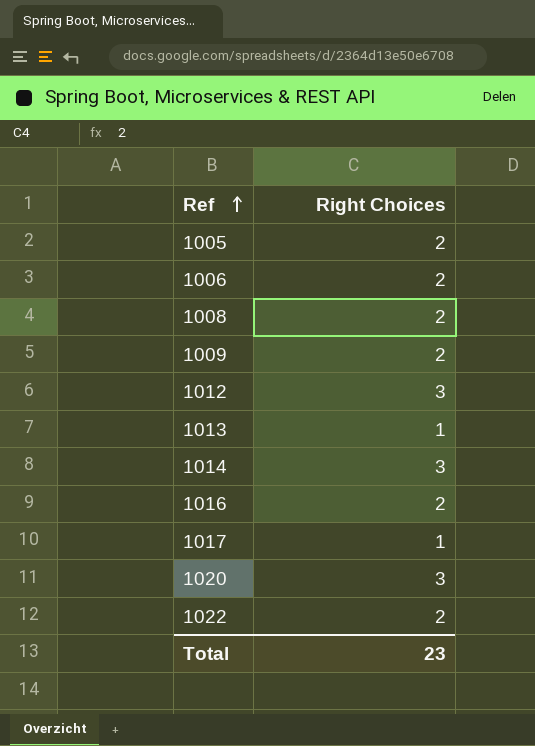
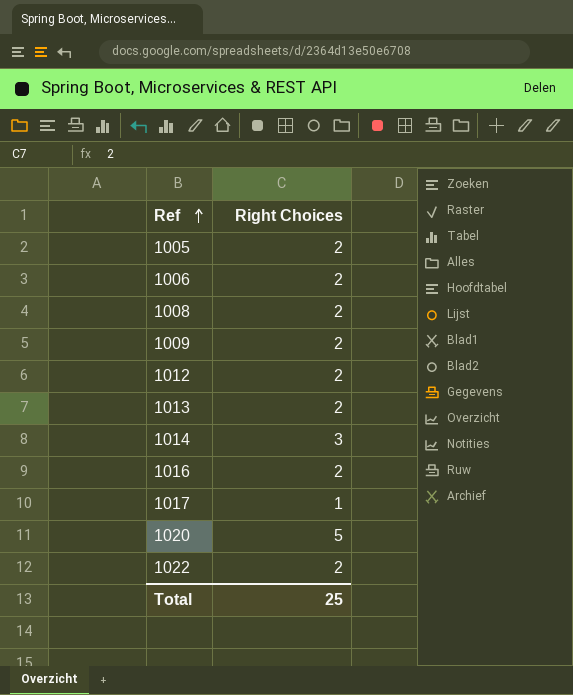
1012 | Right Choices: 3 -> 2
1013 | Right Choices: 1 -> 2
1020 | Right Choices: 3 -> 5
Total | Right Choices: 23 -> 25

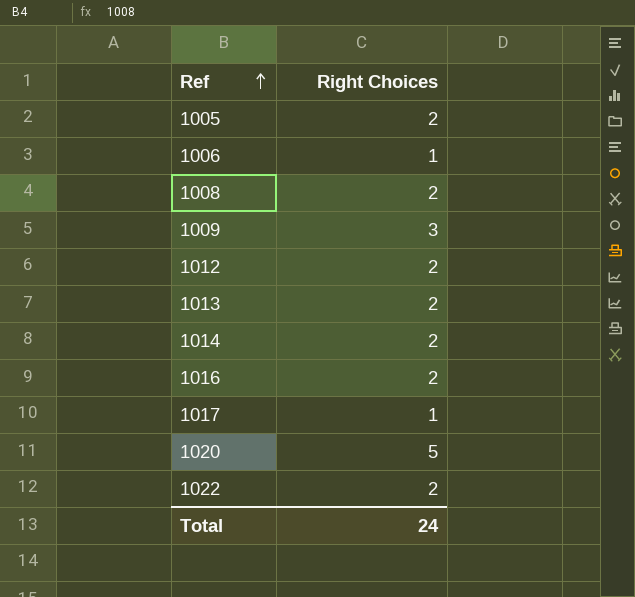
1006 | Right Choices: 2 -> 1
1009 | Right Choices: 2 -> 3
1014 | Right Choices: 3 -> 2
Total | Right Choices: 25 -> 24

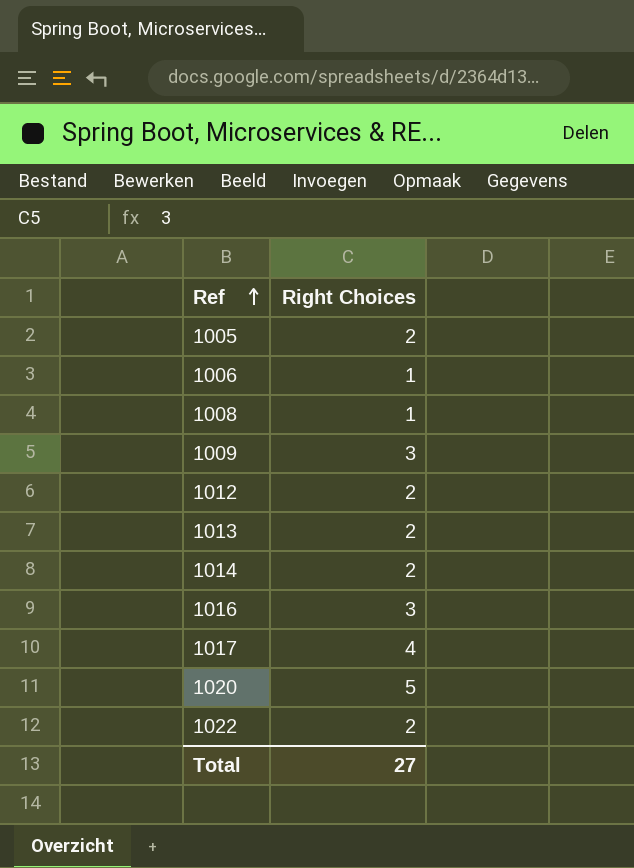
1008 | Right Choices: 2 -> 1
1016 | Right Choices: 2 -> 3
1017 | Right Choices: 1 -> 4
Total | Right Choices: 24 -> 27

